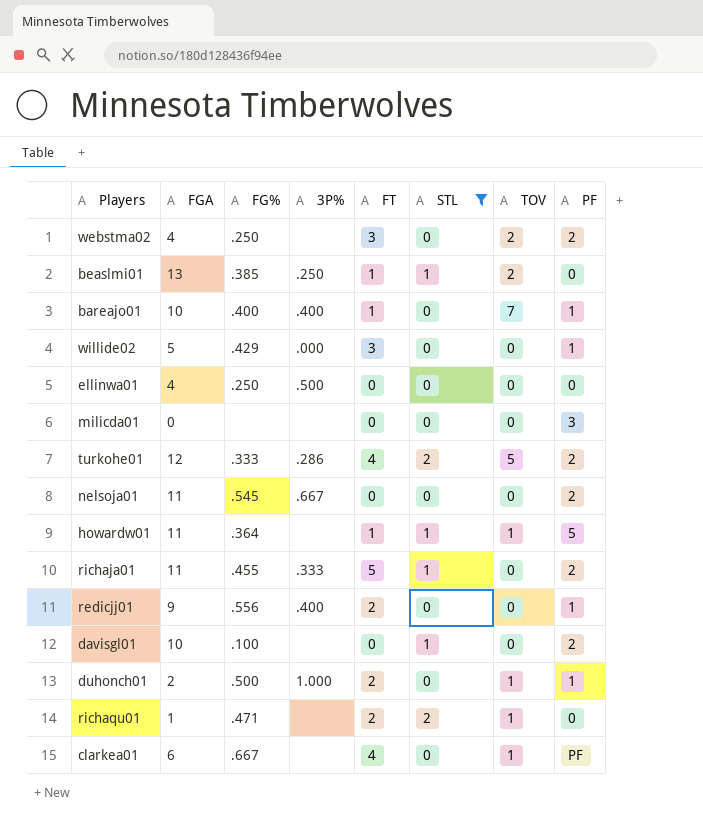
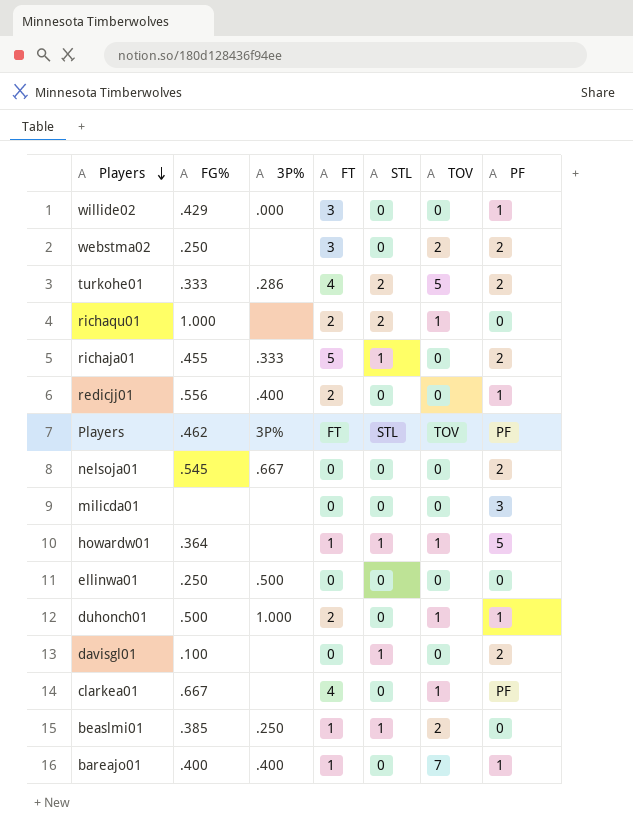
filter: STL != STL -> none
row order: none -> Players descending
column FGA | position: 2 -> none
richaqu01 | FG%: .471 -> 1.000

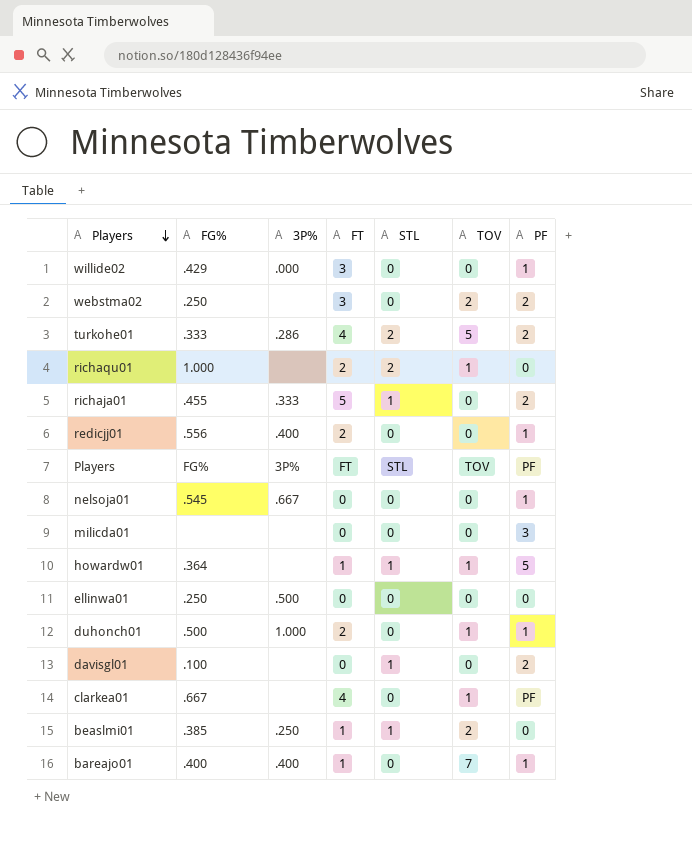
Players | FG%: .462 -> FG%
nelsoja01 | PF: 2 -> 1

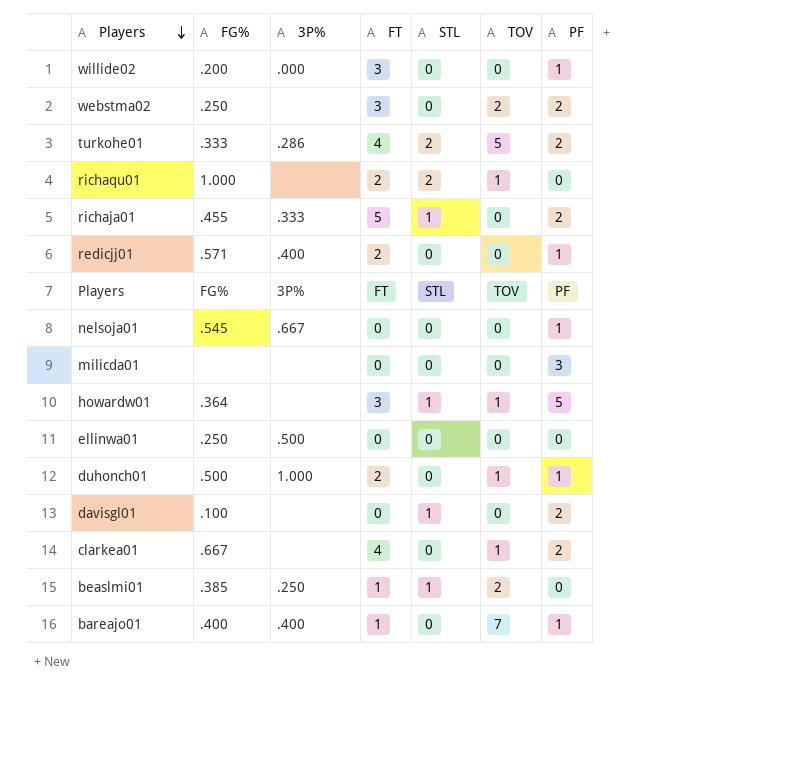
willide02 | FG%: .429 -> .200
redicjj01 | FG%: .556 -> .571
howardw01 | FT: 1 -> 3
clarkea01 | PF: PF -> 2

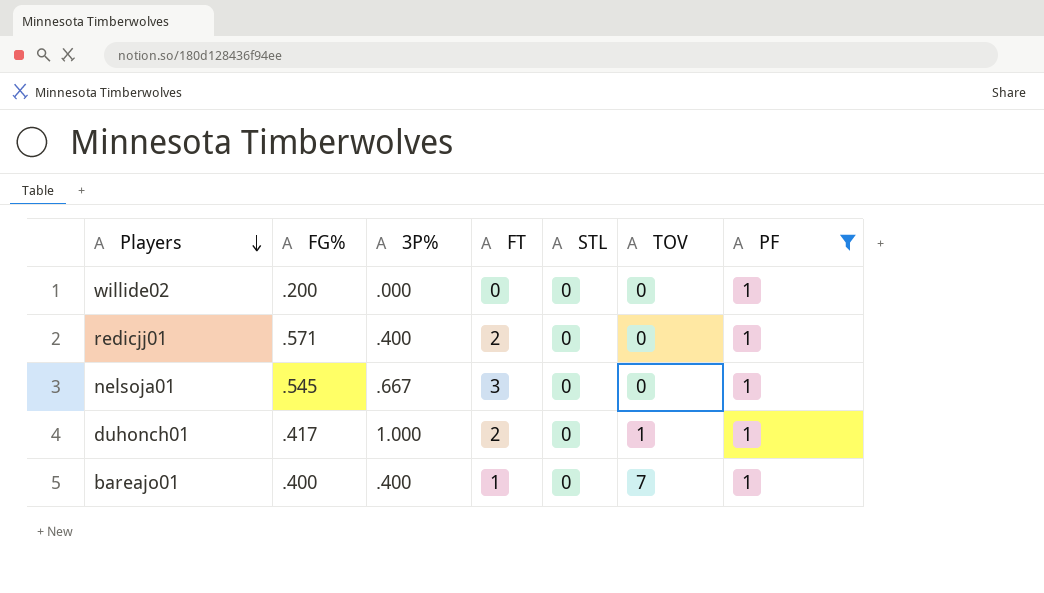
filter: none -> PF = 1
willide02 | FT: 3 -> 0
nelsoja01 | FT: 0 -> 3
duhonch01 | FG%: .500 -> .417

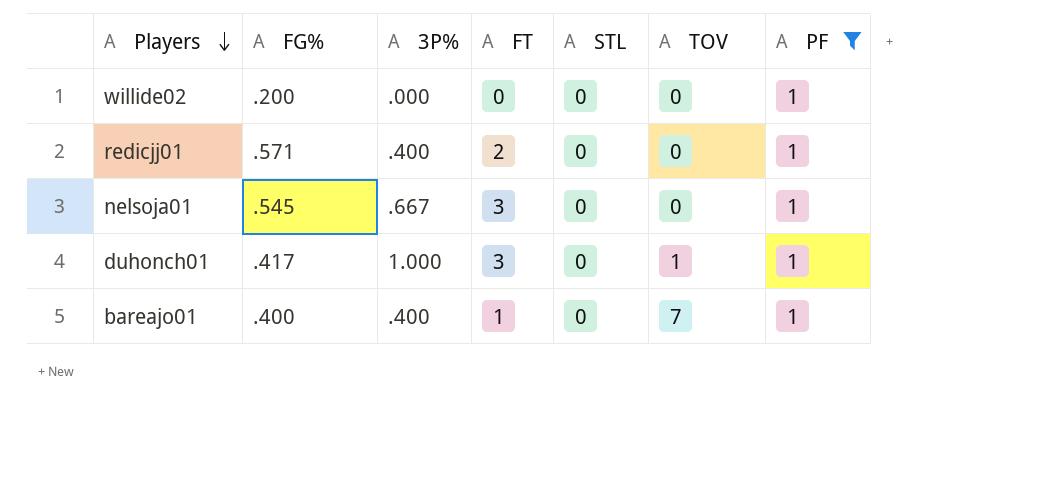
duhonch01 | FT: 2 -> 3

